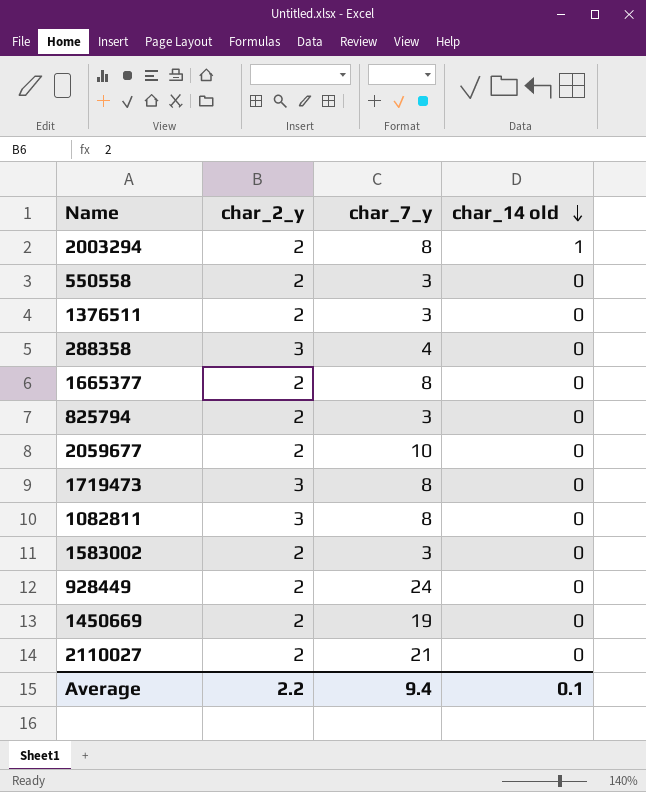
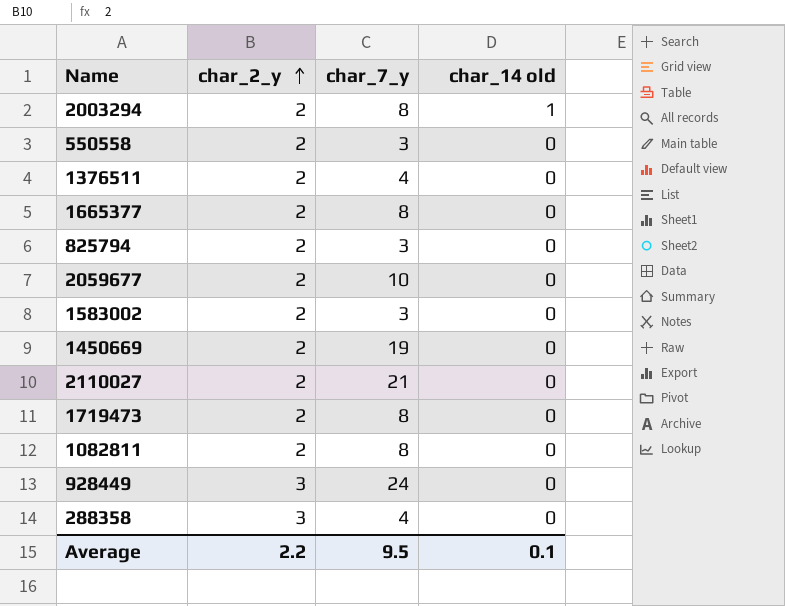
row order: char_14 old descending -> char_2_y ascending
1376511 | char_7_y: 3 -> 4
1719473 | char_2_y: 3 -> 2
1082811 | char_2_y: 3 -> 2
928449 | char_2_y: 2 -> 3
Average | char_7_y: 9.4 -> 9.5

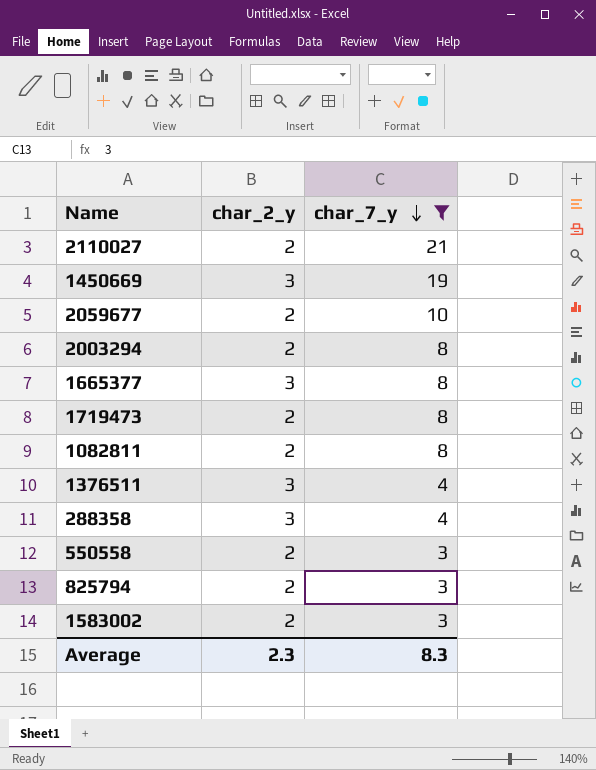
filter: none -> char_7_y != 24
row order: char_2_y ascending -> char_7_y descending
column char_14 old | position: 4 -> none
1450669 | char_2_y: 2 -> 3
1665377 | char_2_y: 2 -> 3
1376511 | char_2_y: 2 -> 3
Average | char_2_y: 2.2 -> 2.3
Average | char_7_y: 9.5 -> 8.3

